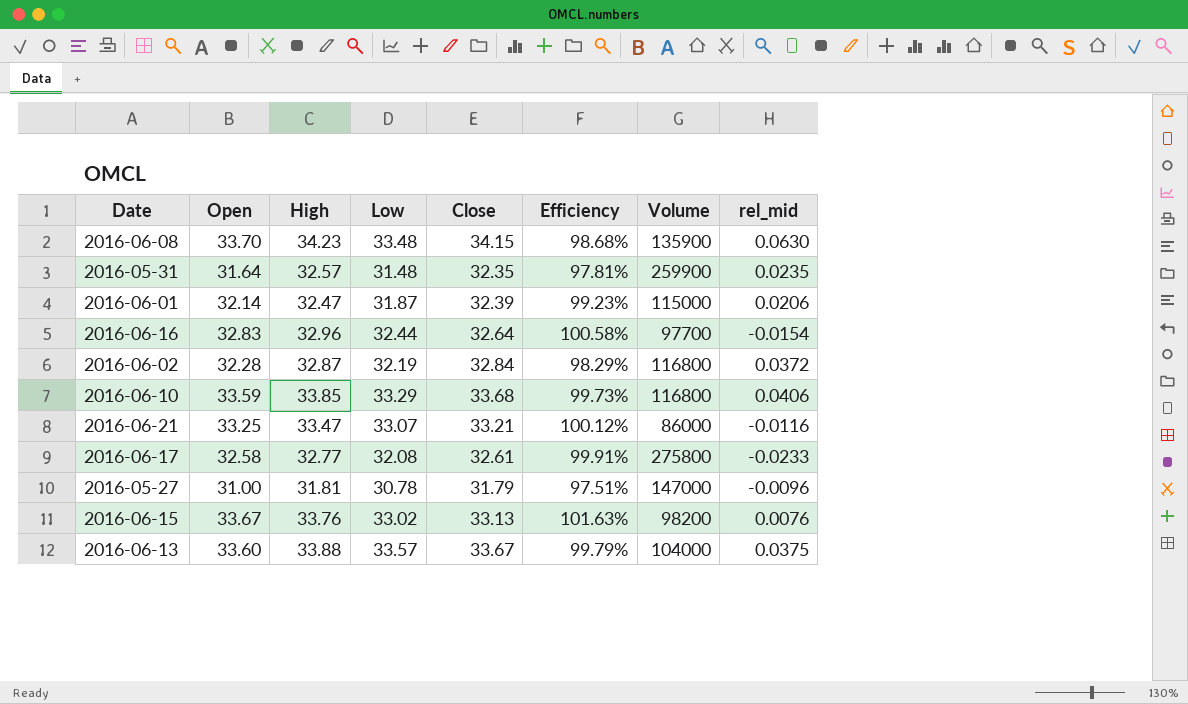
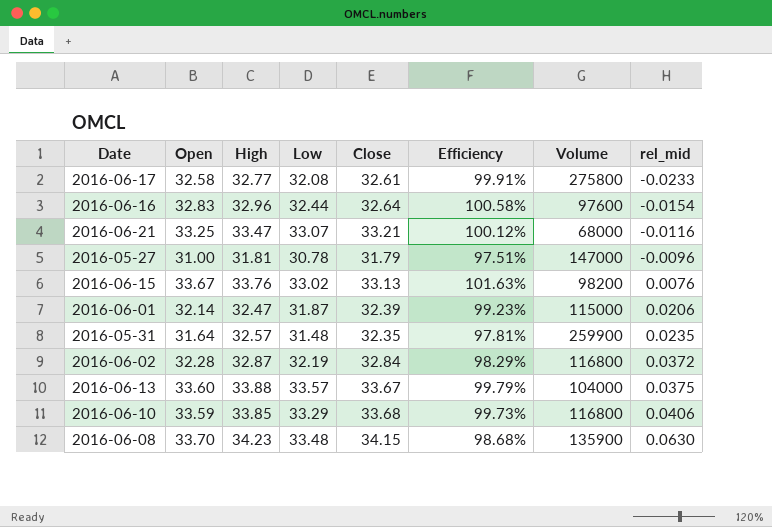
row order: none -> rel_mid ascending
2016-06-16 | Volume: 97700 -> 97600
2016-06-21 | Volume: 86000 -> 68000

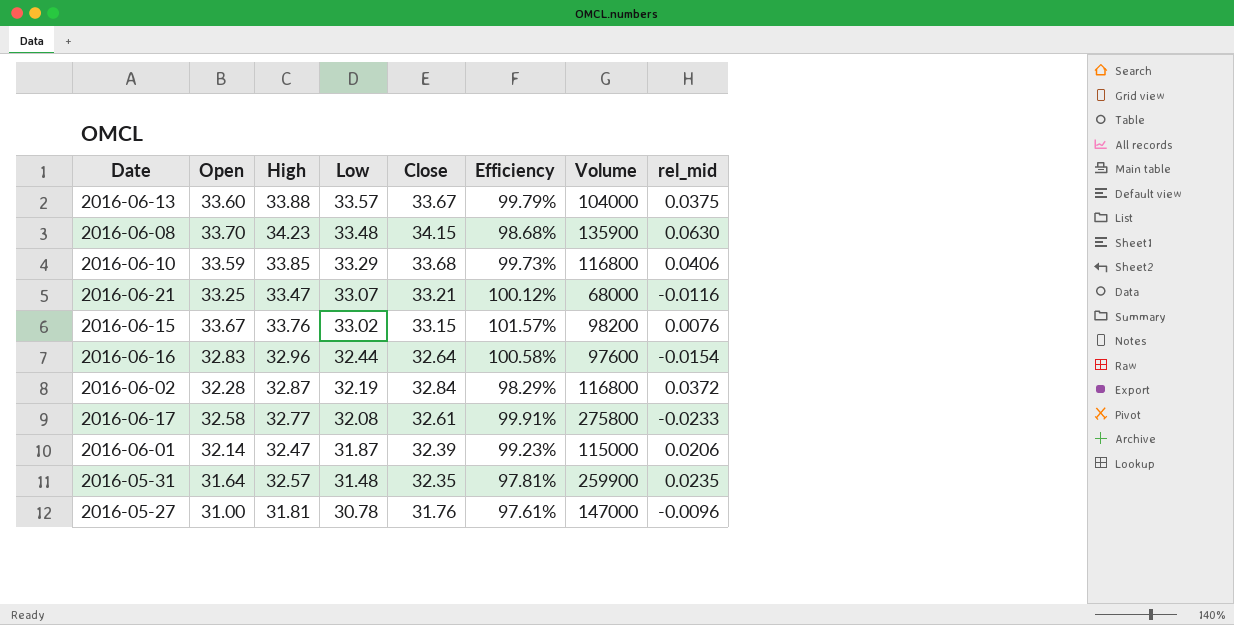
row order: rel_mid ascending -> Low descending
2016-06-15 | Close: 33.13 -> 33.15
2016-06-15 | Efficiency: 101.63% -> 101.57%
2016-05-27 | Close: 31.79 -> 31.76
2016-05-27 | Efficiency: 97.51% -> 97.61%

